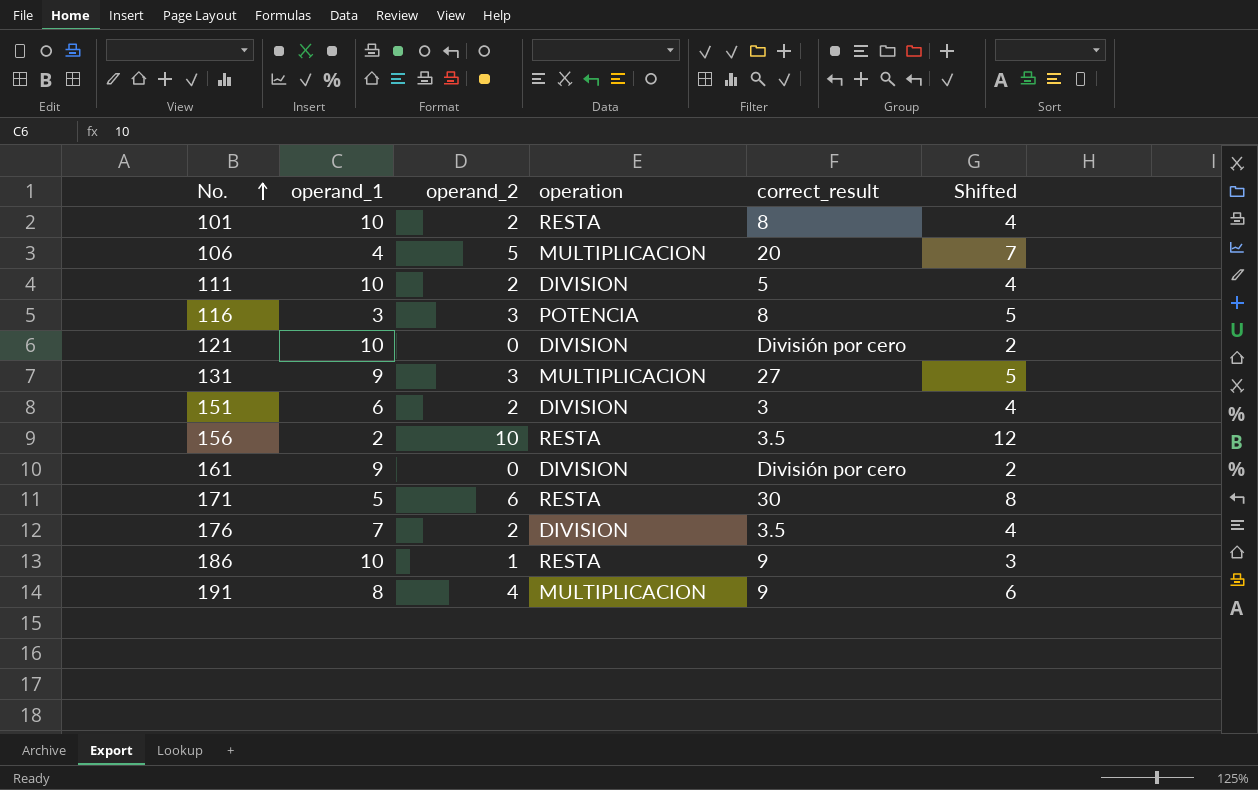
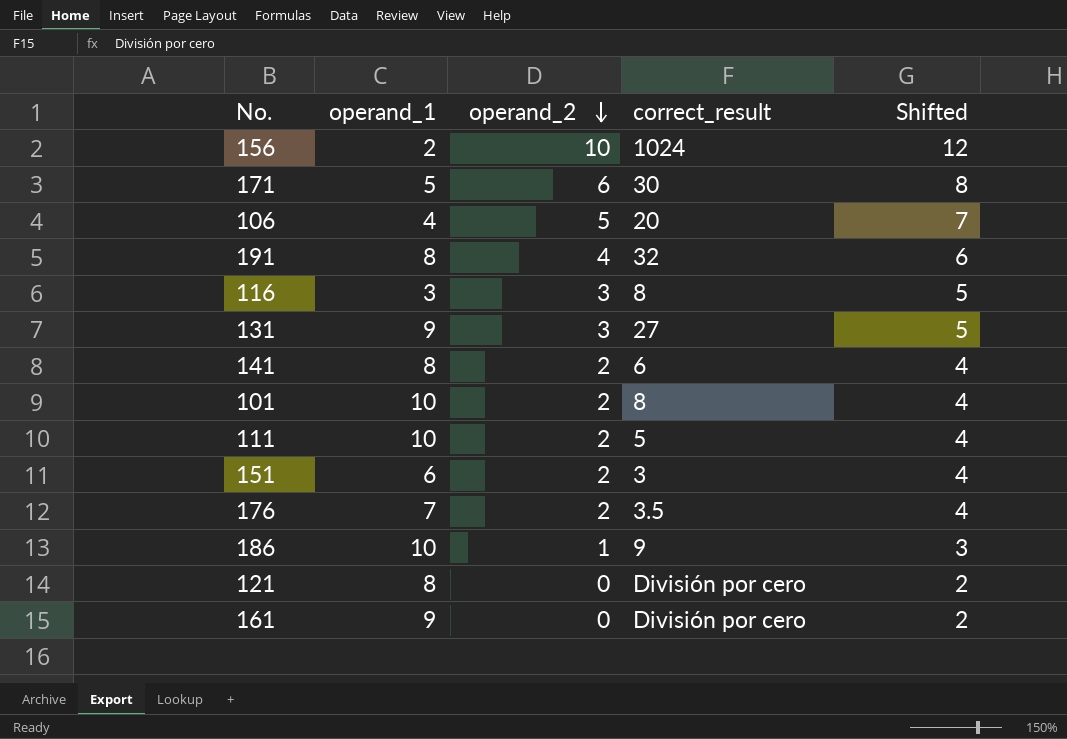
row order: No. ascending -> operand_2 descending
column operation | position: 4 -> none
156 | correct_result: 3.5 -> 1024
191 | correct_result: 9 -> 32
row 141: none -> 8 | 2 | 6 | 4
121 | operand_1: 10 -> 8

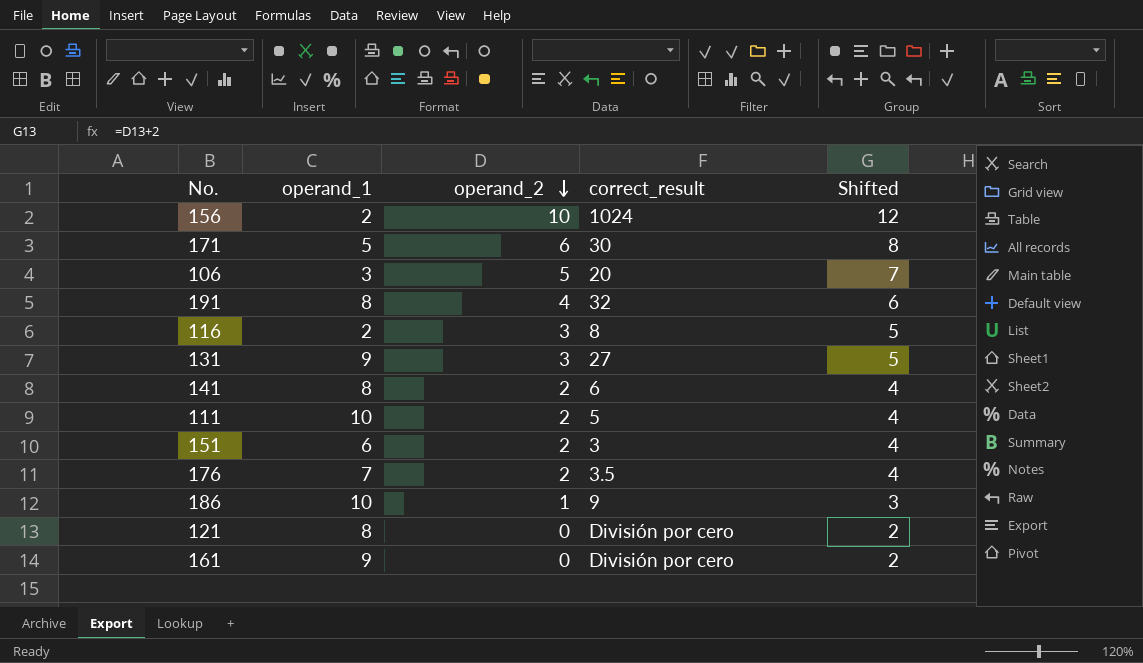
row 101: 10 | 2 | 8 | 4 -> none
106 | operand_1: 4 -> 3
116 | operand_1: 3 -> 2

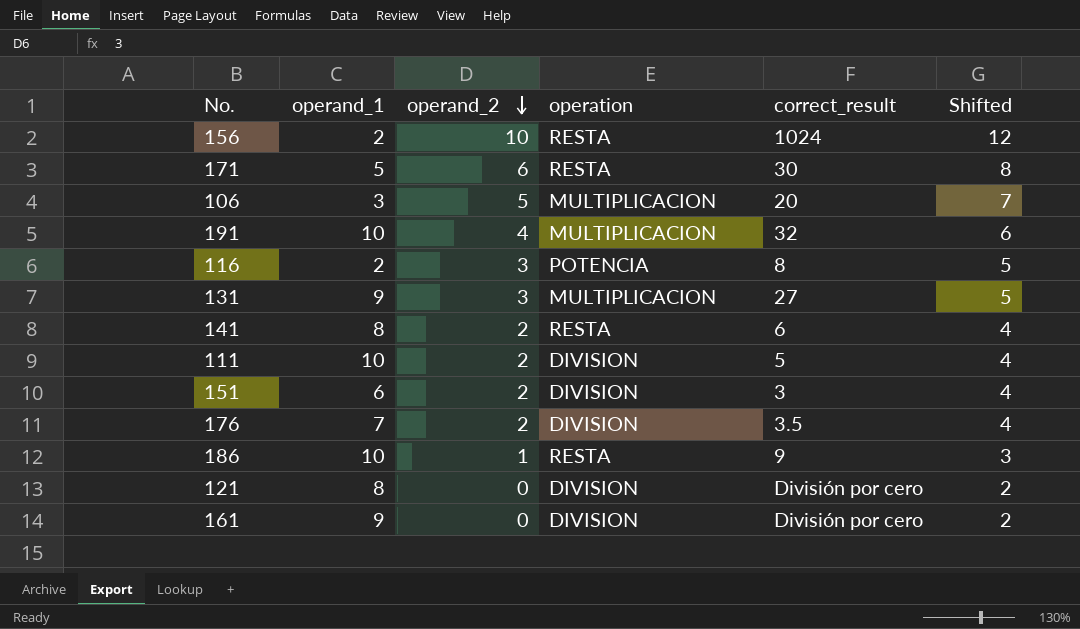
column operation | position: none -> 4
191 | operand_1: 8 -> 10

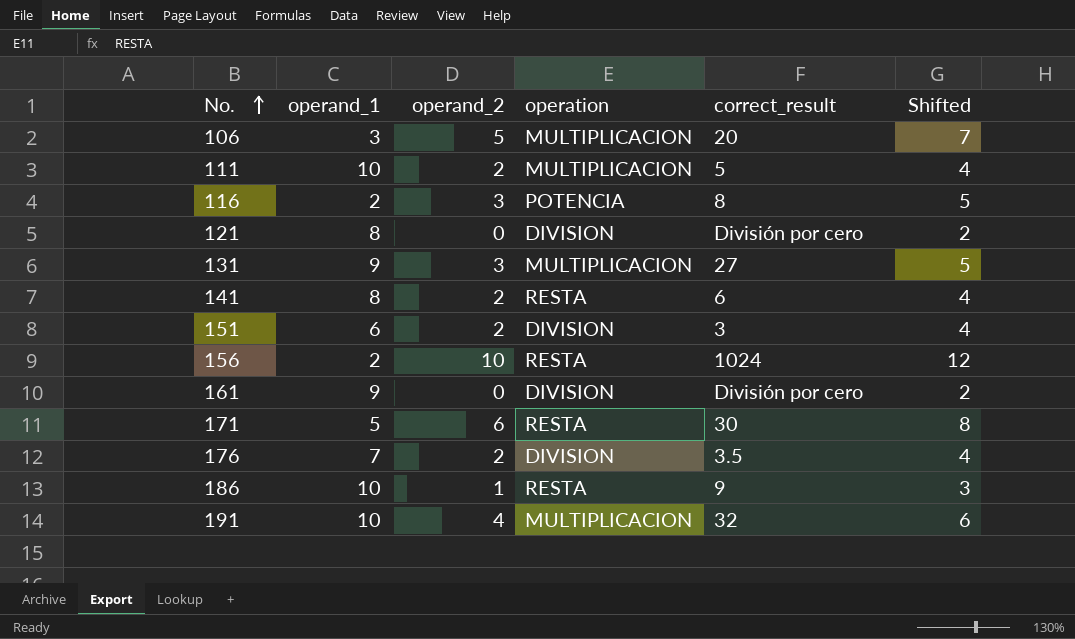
row order: operand_2 descending -> No. ascending
111 | operation: DIVISION -> MULTIPLICACION

